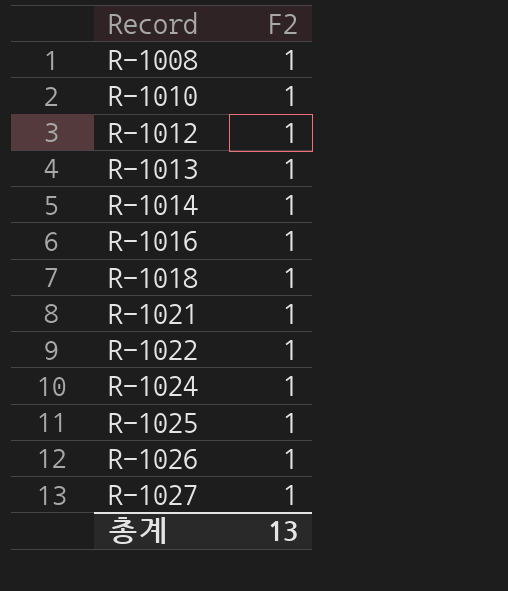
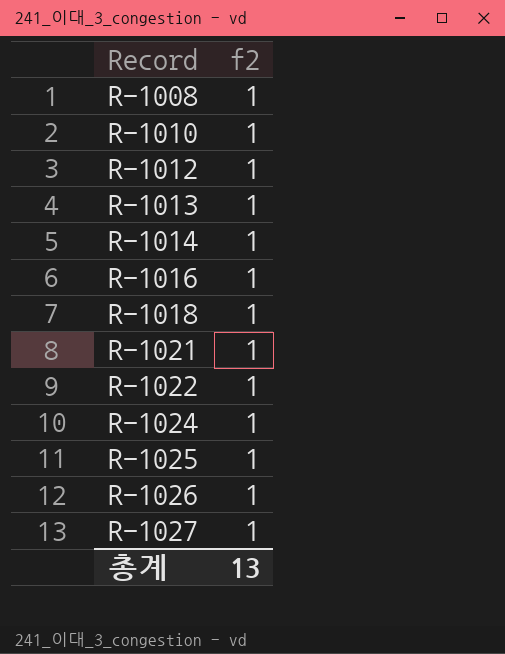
column name: F2 -> f2

